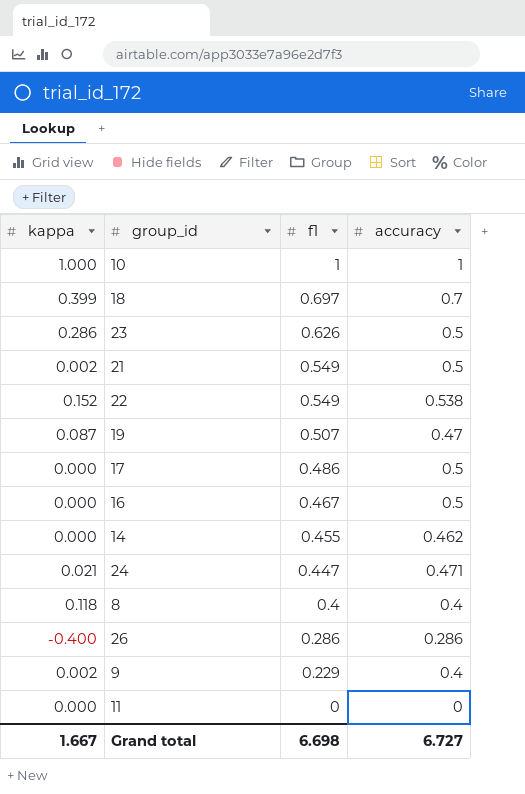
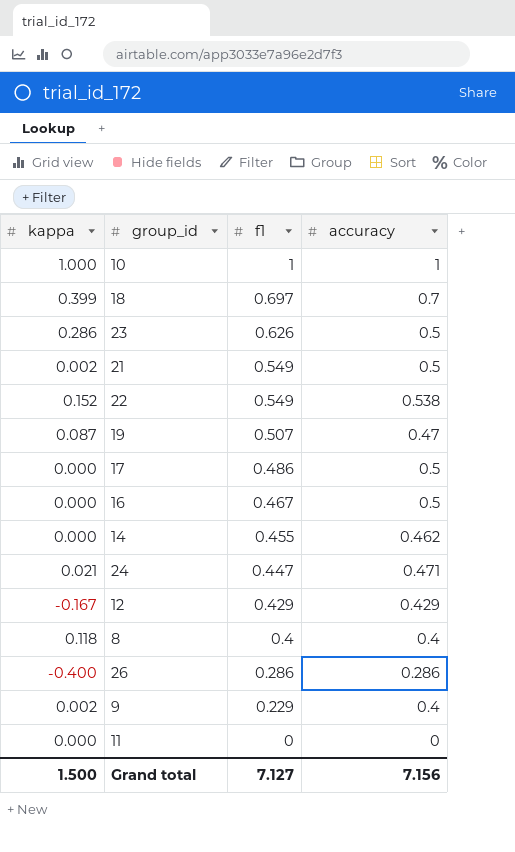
row 12: none -> -0.167 | 0.429 | 0.429
Grand total | kappa: 1.667 -> 1.500
Grand total | f1: 6.698 -> 7.127
Grand total | accuracy: 6.727 -> 7.156

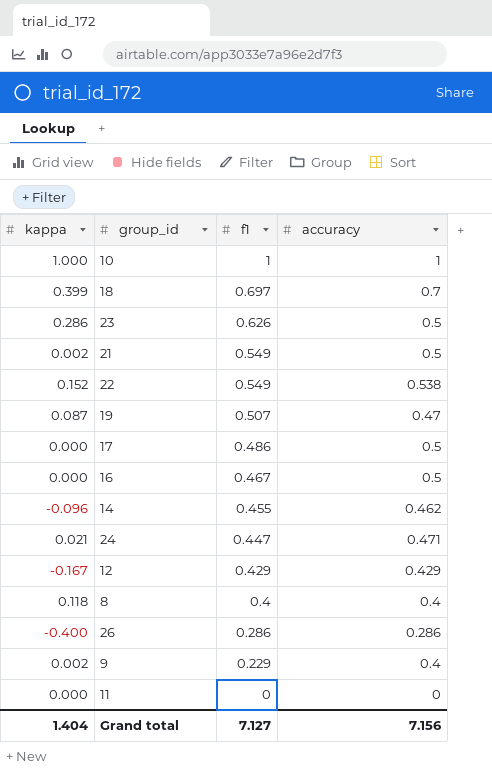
14 | kappa: 0.000 -> -0.096
Grand total | kappa: 1.500 -> 1.404

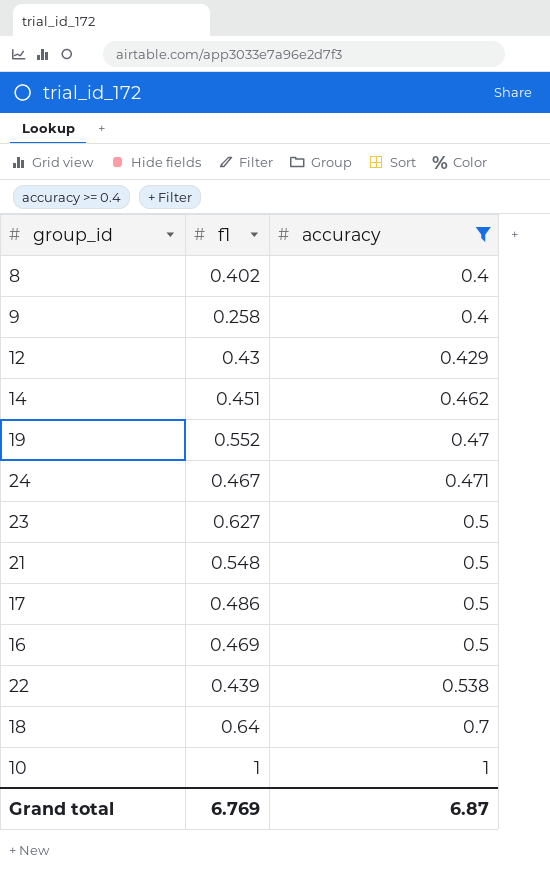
filter: none -> accuracy >= 0.4
row order: f1 descending -> accuracy ascending
column kappa | position: 1 -> none
8 | f1: 0.4 -> 0.402
9 | f1: 0.229 -> 0.258
12 | f1: 0.429 -> 0.43
14 | f1: 0.455 -> 0.451
19 | f1: 0.507 -> 0.552
24 | f1: 0.447 -> 0.467
23 | f1: 0.626 -> 0.627
21 | f1: 0.549 -> 0.548
16 | f1: 0.467 -> 0.469
22 | f1: 0.549 -> 0.439
18 | f1: 0.697 -> 0.64
Grand total | f1: 7.127 -> 6.769
Grand total | accuracy: 7.156 -> 6.87

